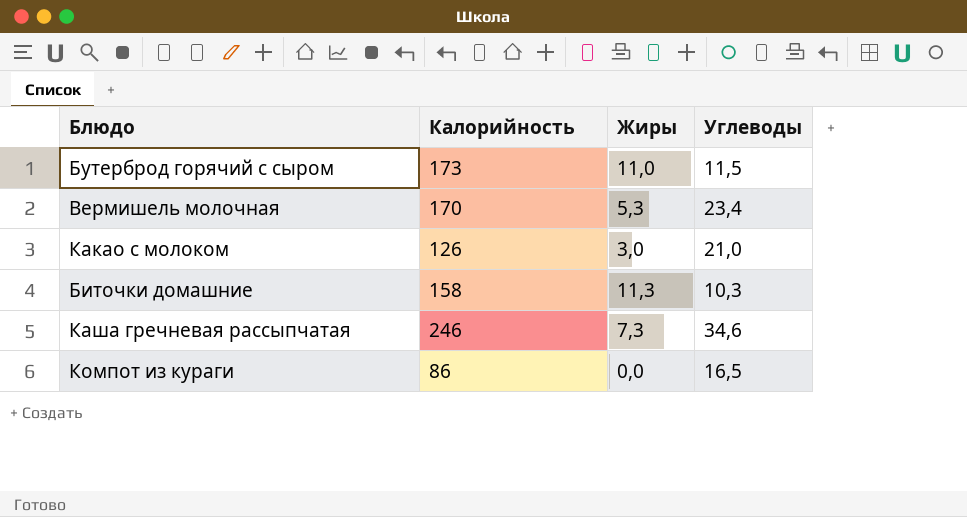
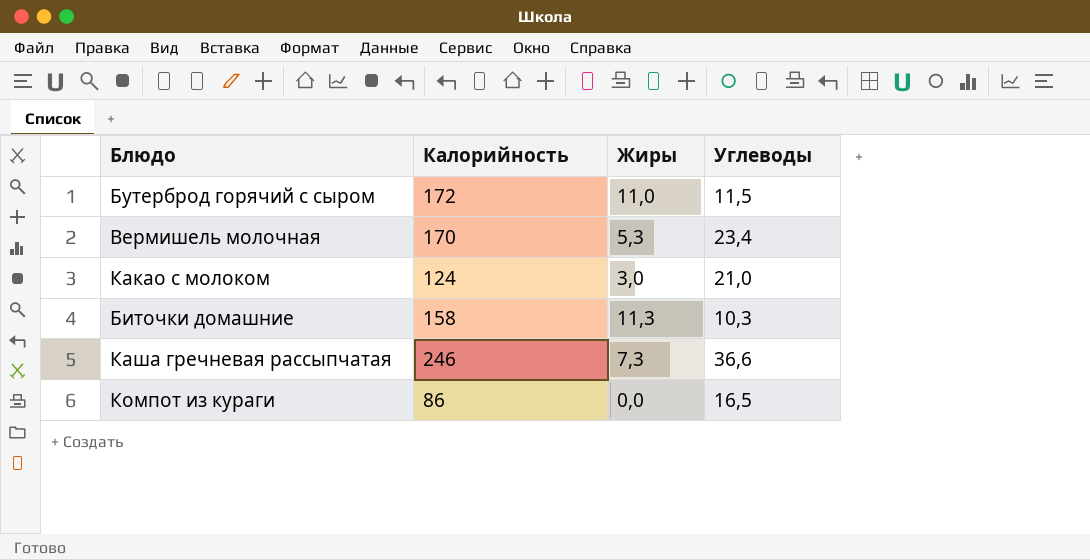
Бутерброд горячий с сыром | Калорийность: 173 -> 172
Какао с молоком | Калорийность: 126 -> 124
Каша гречневая рассыпчатая | Углеводы: 34,6 -> 36,6

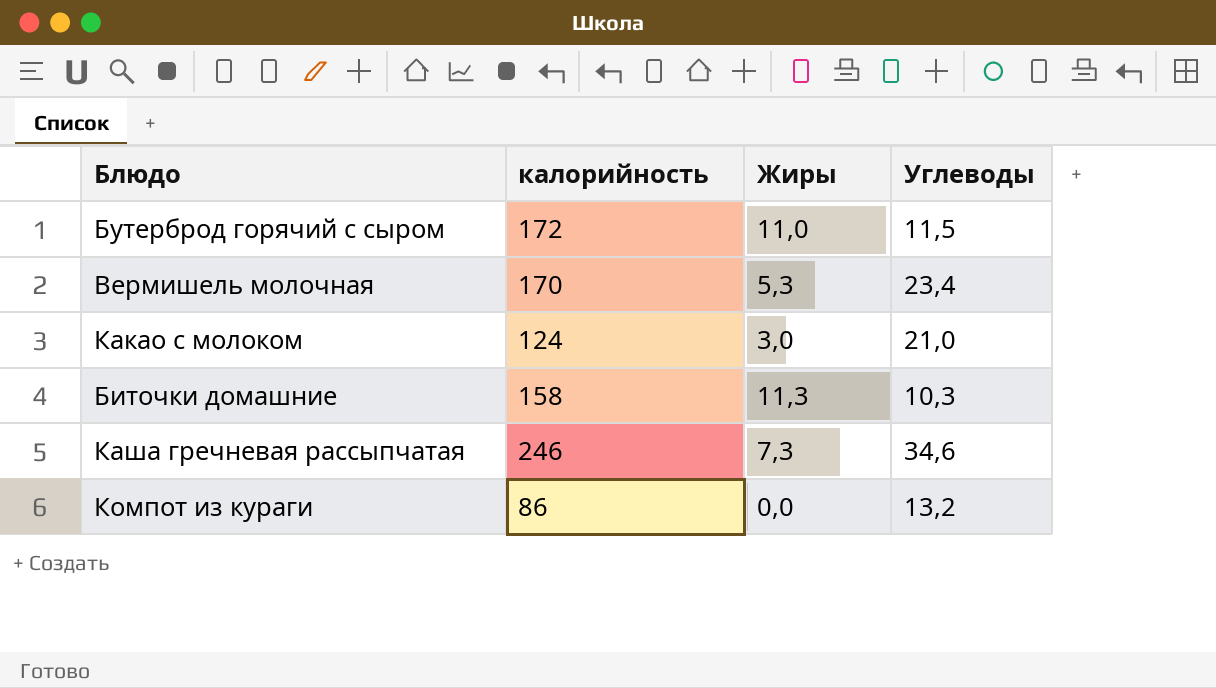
column name: Калорийность -> калорийность
Каша гречневая рассыпчатая | Углеводы: 36,6 -> 34,6
Компот из кураги | Углеводы: 16,5 -> 13,2

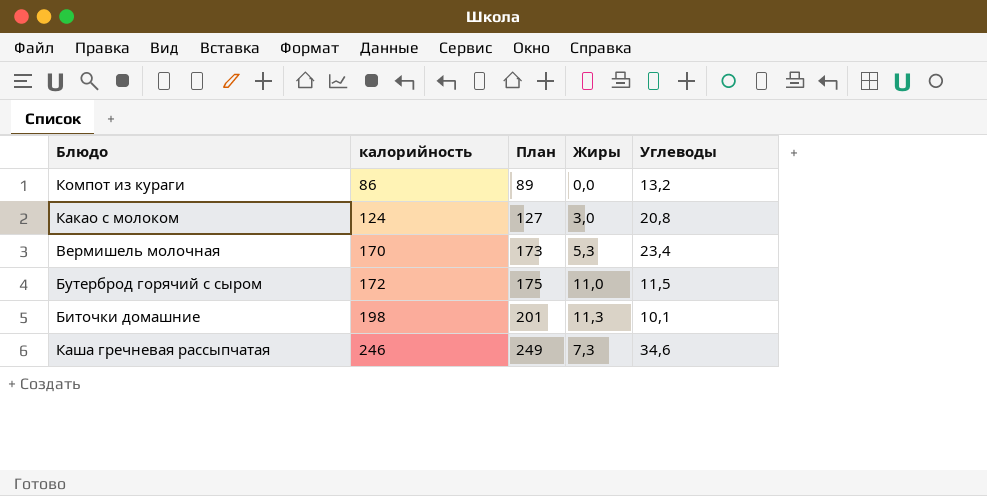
row order: none -> калорийность ascending
column План | formula: none -> [калорийность] + 3
Какао с молоком | Углеводы: 21,0 -> 20,8
Биточки домашние | калорийность: 158 -> 198
Биточки домашние | Углеводы: 10,3 -> 10,1

